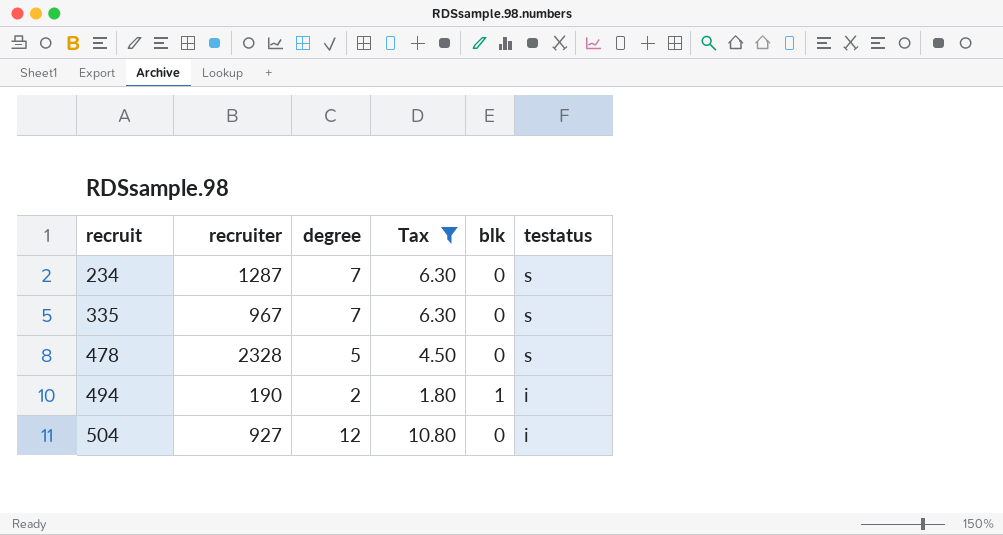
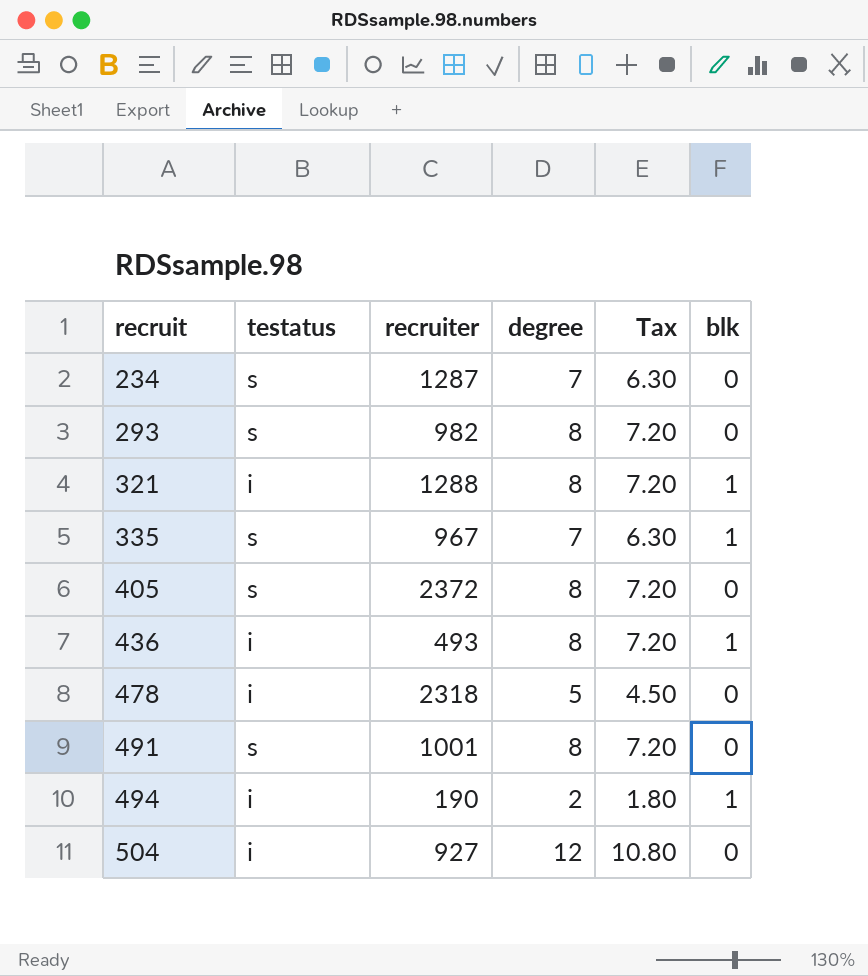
filter: Tax != 7.20 -> none
column testatus | position: 6 -> 2
335 | blk: 0 -> 1
478 | testatus: s -> i
478 | recruiter: 2328 -> 2318

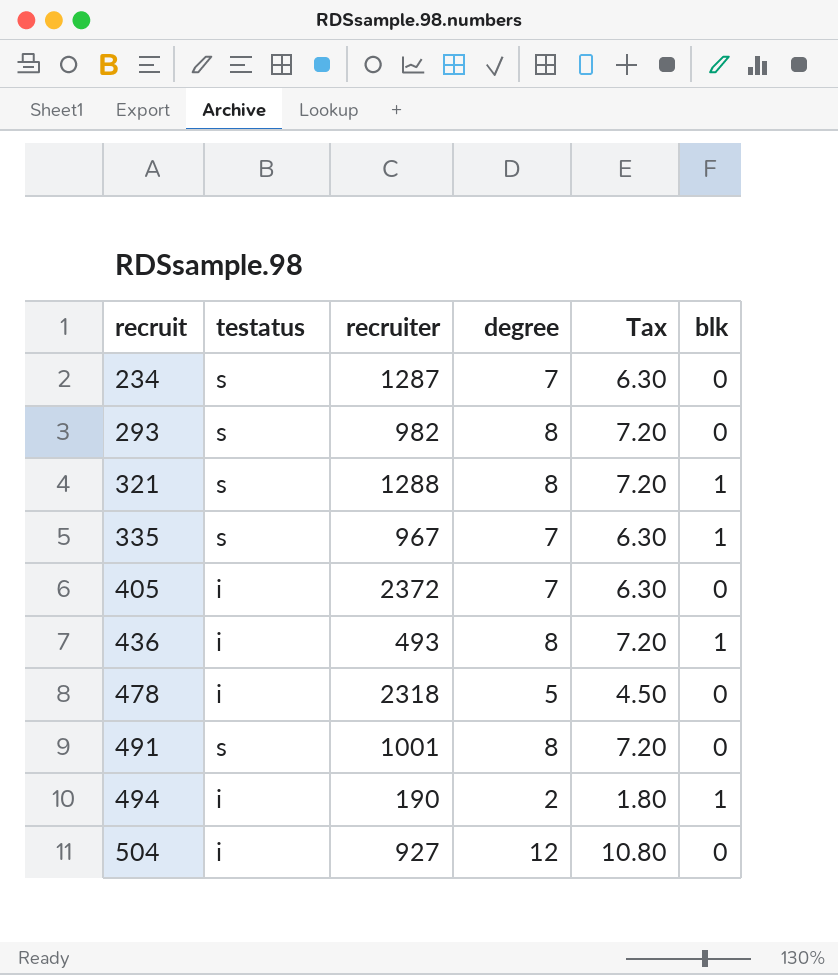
321 | testatus: i -> s
405 | testatus: s -> i
405 | degree: 8 -> 7
405 | Tax: 7.20 -> 6.30

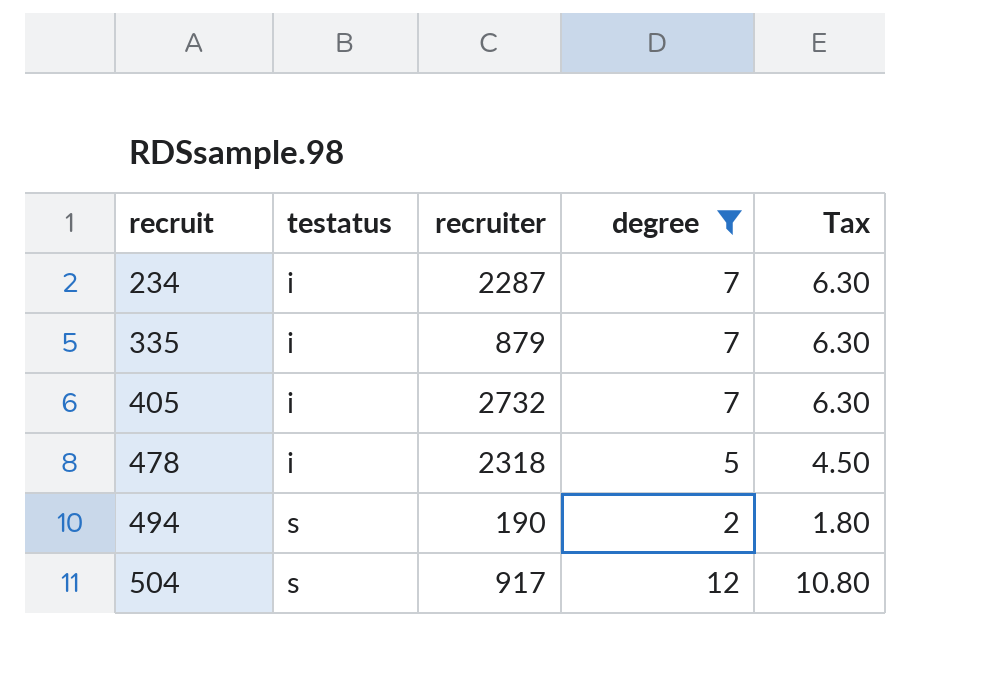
filter: none -> degree != 8
column blk | position: 6 -> none
234 | testatus: s -> i
234 | recruiter: 1287 -> 2287
335 | testatus: s -> i
335 | recruiter: 967 -> 879
405 | recruiter: 2372 -> 2732
494 | testatus: i -> s
504 | testatus: i -> s
504 | recruiter: 927 -> 917

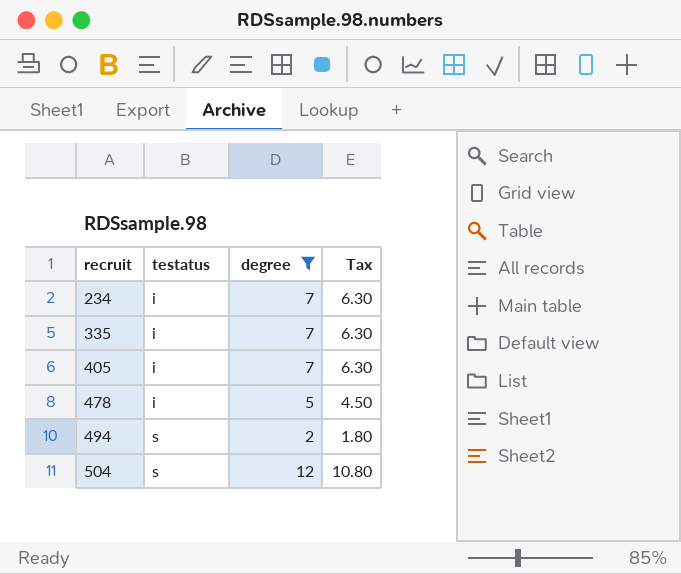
column recruiter | position: 3 -> none

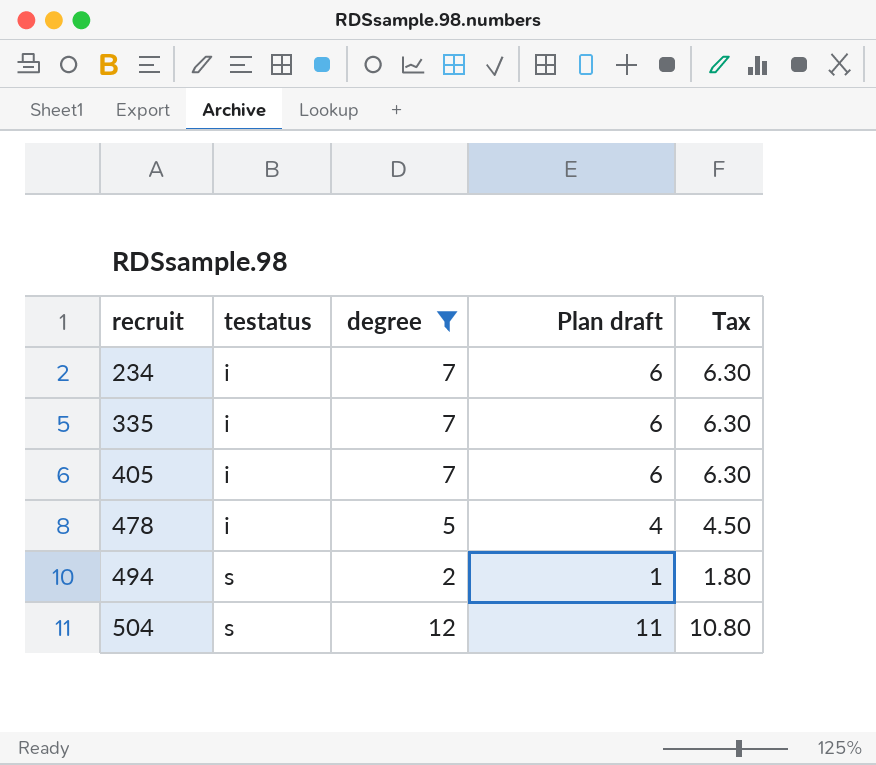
column Plan draft | formula: none -> [degree] - 1

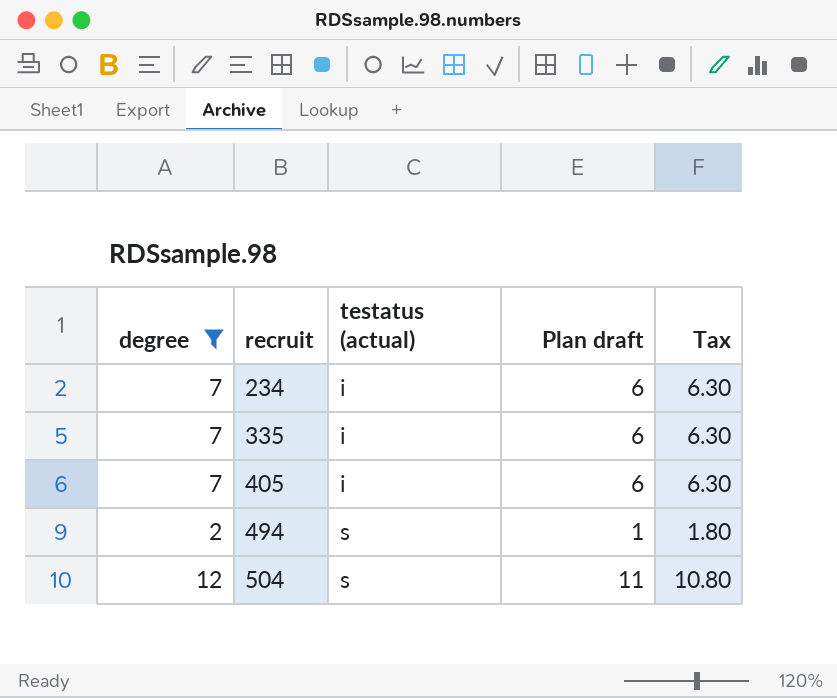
column degree | position: 3 -> 1
column name: testatus -> testatus (actual)
row 478: i | 5 | 4 | 4.50 -> none

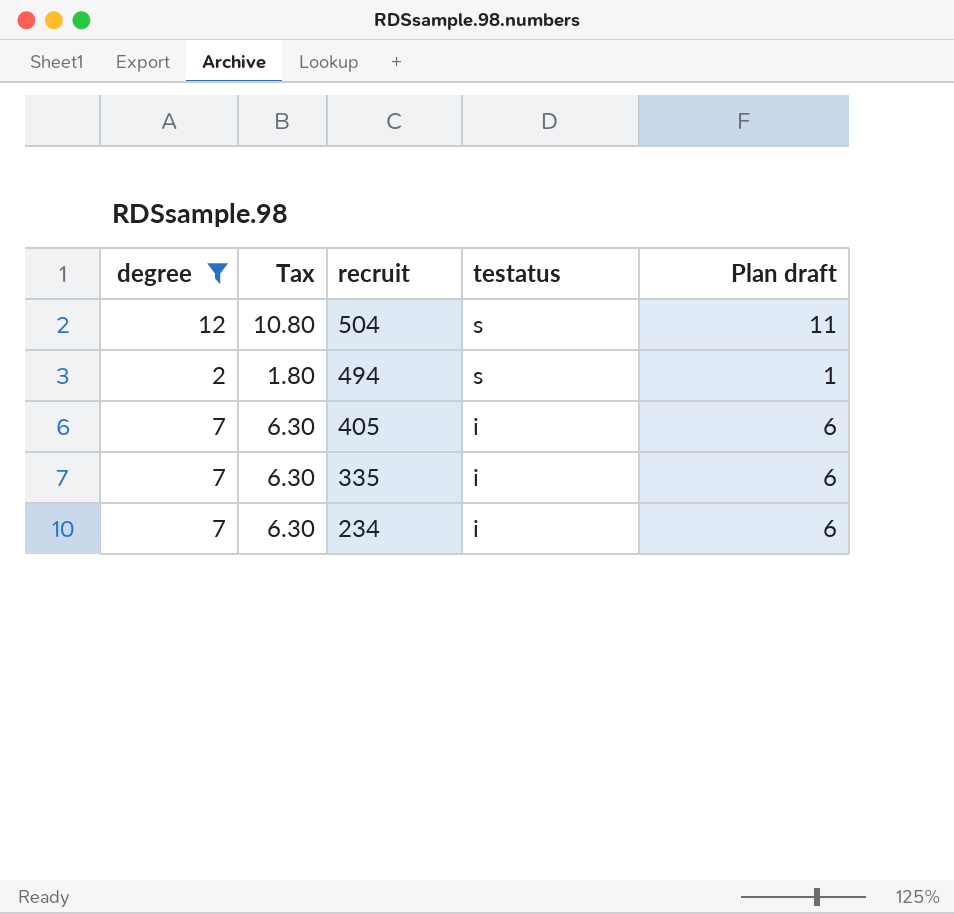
row order: recruit ascending -> recruit descending
column Tax | position: 5 -> 2
column name: testatus (actual) -> testatus

